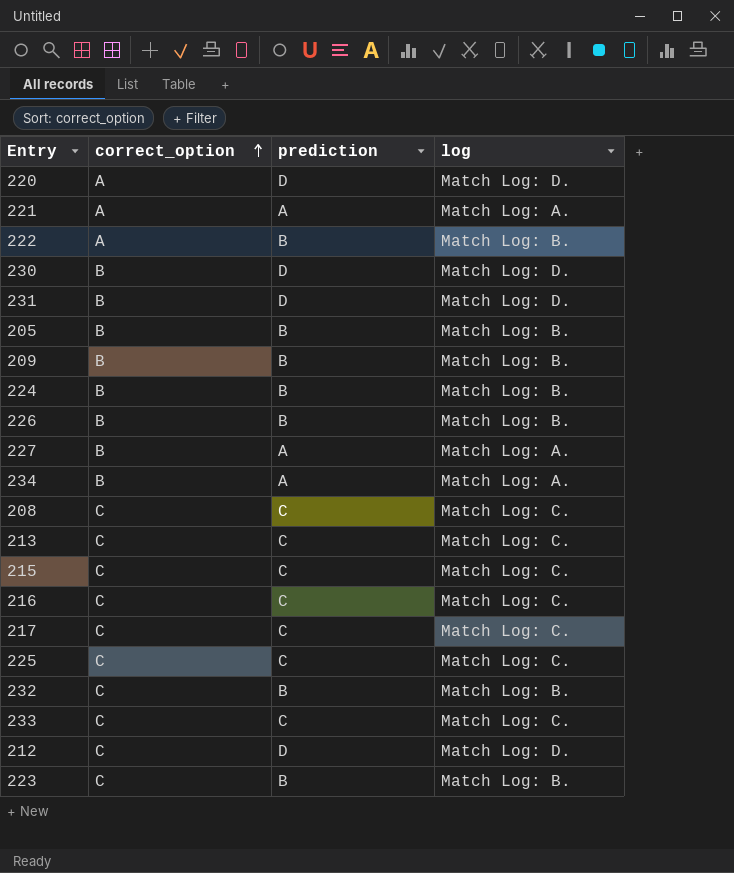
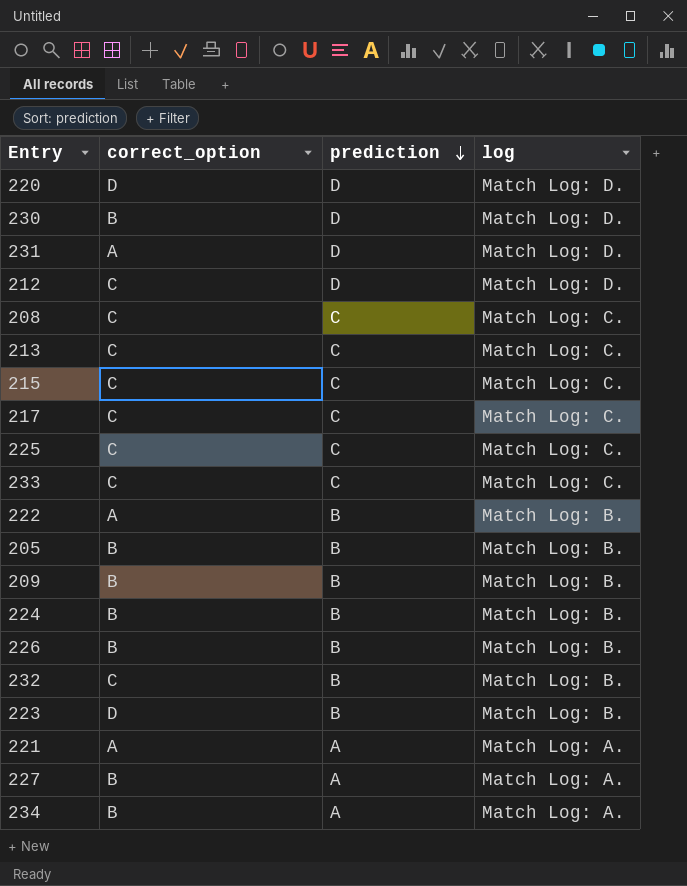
row order: correct_option ascending -> prediction descending
row 216: C | C | Match Log: C. -> none
220 | correct_option: A -> D
231 | correct_option: B -> A
223 | correct_option: C -> D

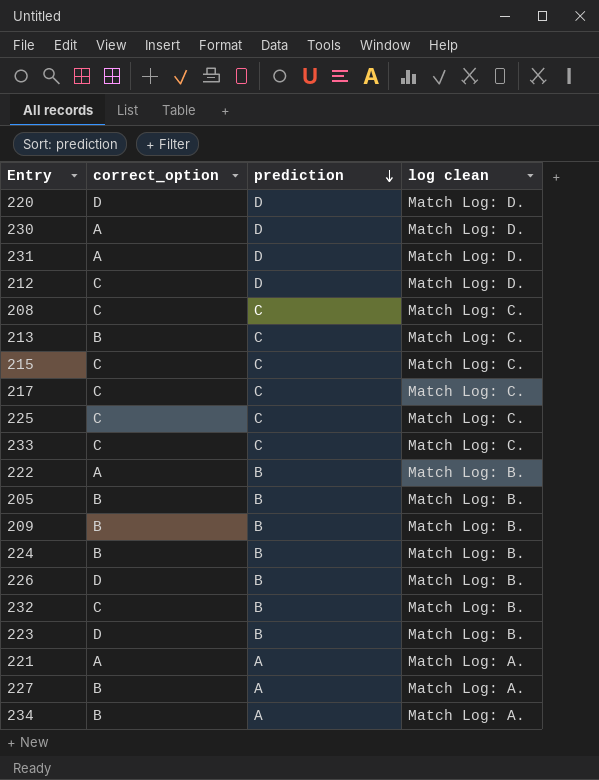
column name: log -> log clean
230 | correct_option: B -> A
213 | correct_option: C -> B
226 | correct_option: B -> D

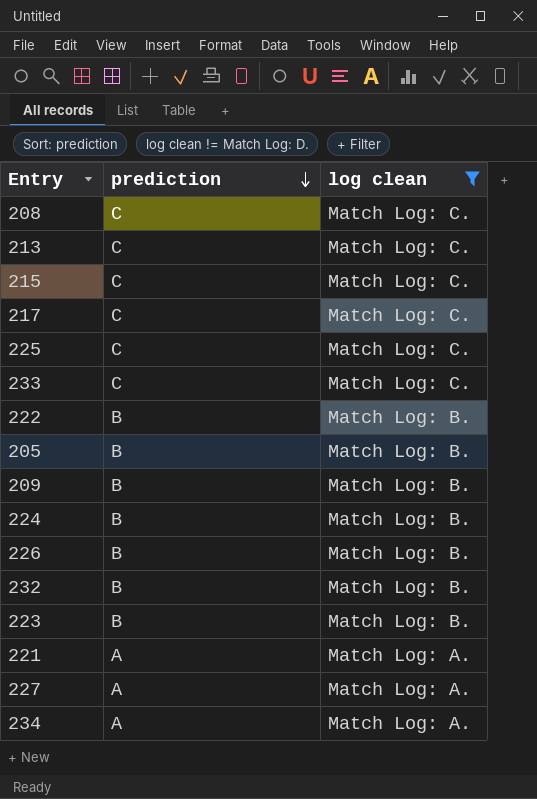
filter: none -> log clean != Match Log: D.
column correct_option | position: 2 -> none

